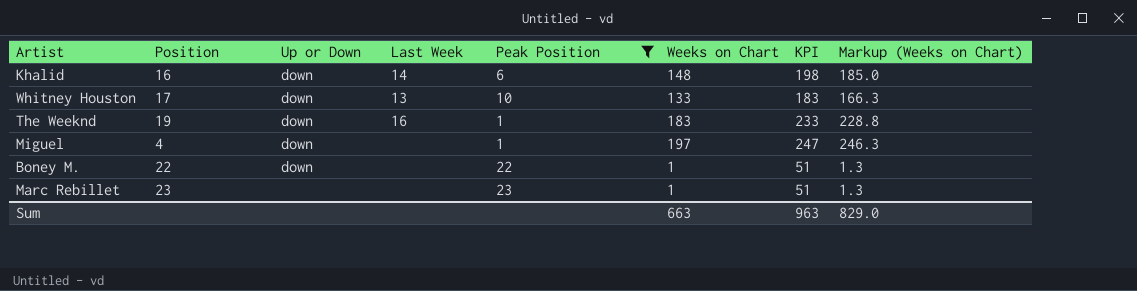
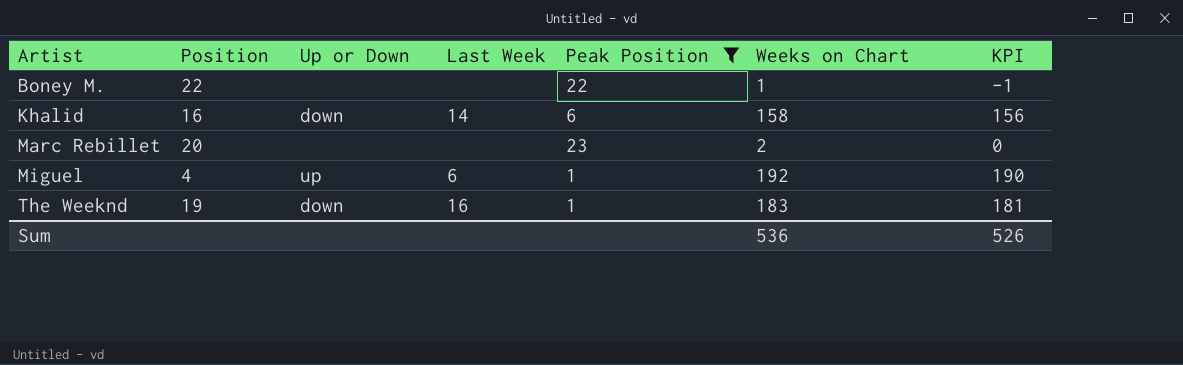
row order: none -> Artist ascending
column Markup (Weeks on Chart) | formula: [Weeks on Chart] * 1.25 -> none
column KPI | formula: [Weeks on Chart] + 50 -> [Weeks on Chart] - 2
row Whitney Houston: 17 | down | 13 | 10 | 133 | 183 | 166.3 -> none
Boney M. | Up or Down: down -> none
Khalid | Weeks on Chart: 148 -> 158
Marc Rebillet | Position: 23 -> 20
Marc Rebillet | Weeks on Chart: 1 -> 2
Miguel | Up or Down: down -> up
Miguel | Last Week: none -> 6
Miguel | Weeks on Chart: 197 -> 192
Sum | Weeks on Chart: 663 -> 536
Sum | KPI: 963 -> 526

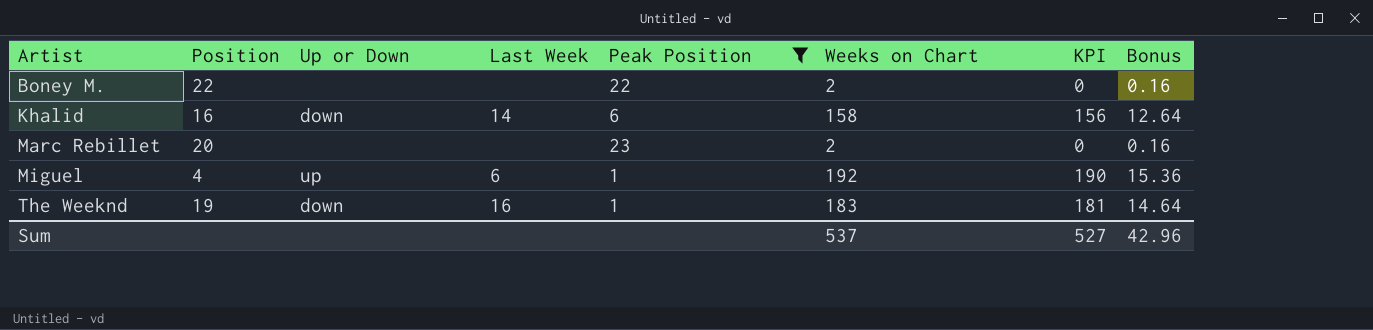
column Bonus | formula: none -> [Weeks on Chart] * 0.08
Boney M. | Weeks on Chart: 1 -> 2
Boney M. | KPI: -1 -> 0
Sum | Weeks on Chart: 536 -> 537
Sum | KPI: 526 -> 527

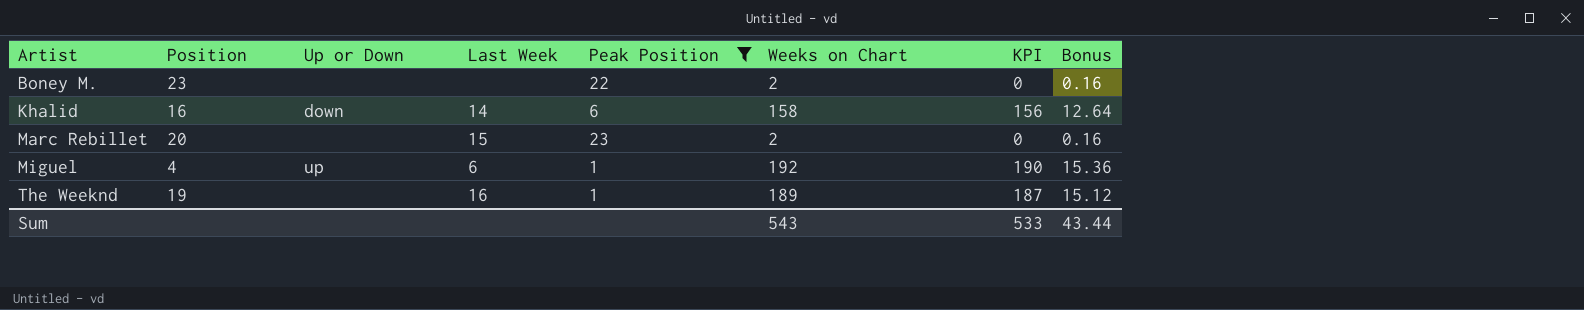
Boney M. | Position: 22 -> 23
Marc Rebillet | Last Week: none -> 15
The Weeknd | Up or Down: down -> none
The Weeknd | Weeks on Chart: 183 -> 189
The Weeknd | KPI: 181 -> 187
The Weeknd | Bonus: 14.64 -> 15.12
Sum | Weeks on Chart: 537 -> 543
Sum | KPI: 527 -> 533
Sum | Bonus: 42.96 -> 43.44

